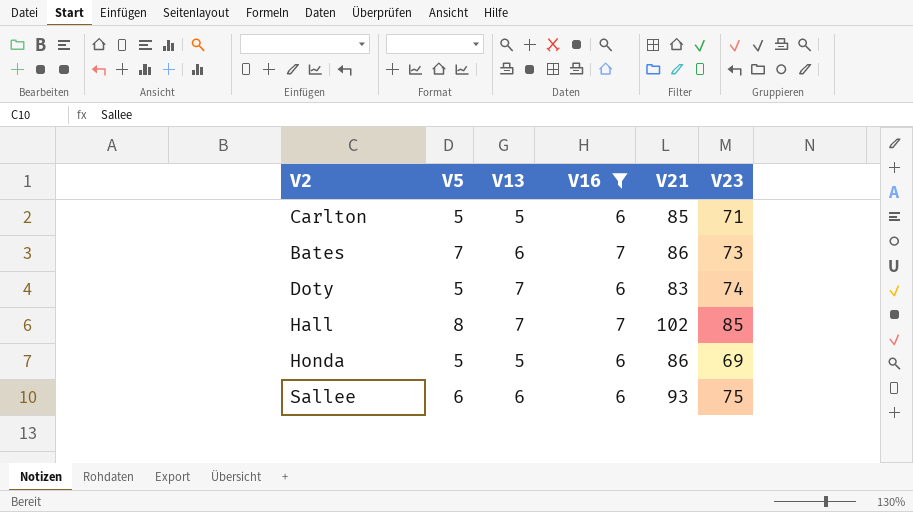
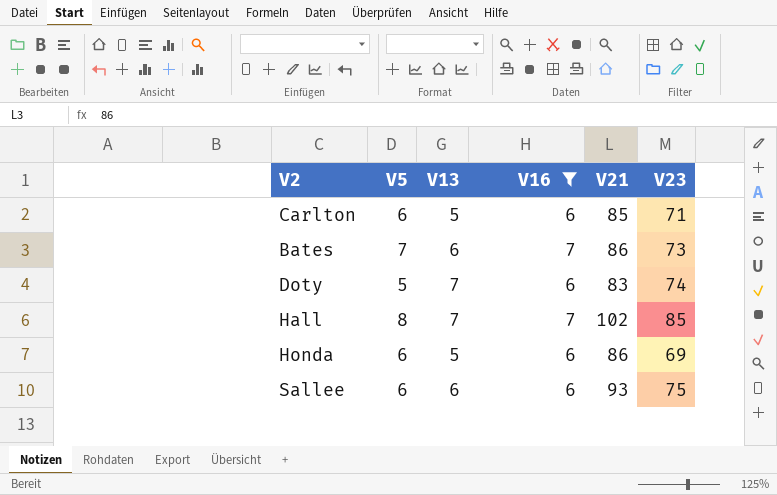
Carlton | V5: 5 -> 6
Honda | V5: 5 -> 6

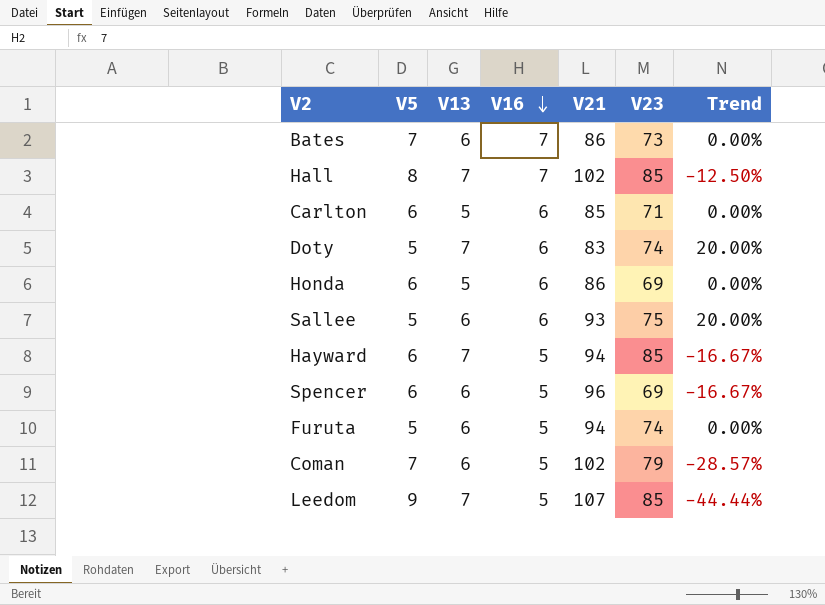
filter: V16 != 5 -> none
row order: none -> V16 descending
column Trend | formula: none -> ([V16] - [V5]) / [V5]
Sallee | V5: 6 -> 5

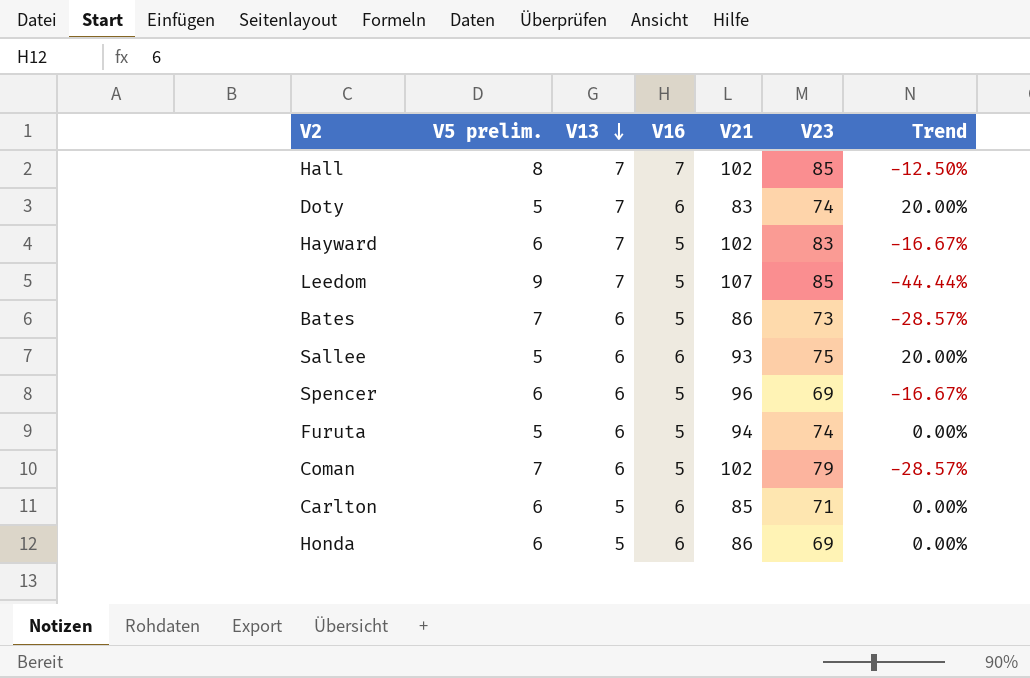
row order: V16 descending -> V13 descending
column name: V5 -> V5 prelim.
Hayward | V21: 94 -> 102
Hayward | V23: 85 -> 83
Bates | V16: 7 -> 5
Bates | Trend: 0.00% -> -28.57%

